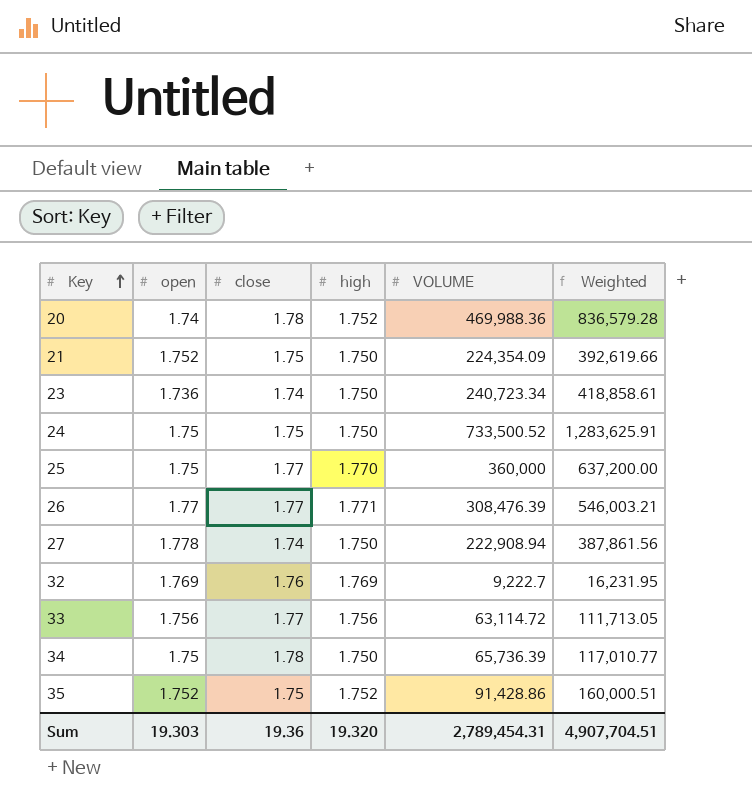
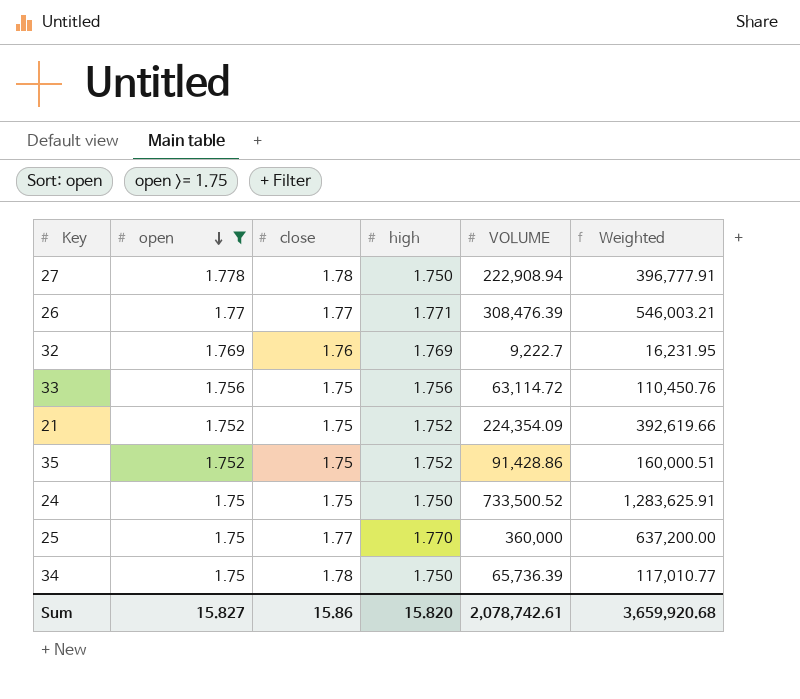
filter: none -> open >= 1.75
row order: Key ascending -> open descending
27 | close: 1.74 -> 1.78
27 | Weighted: 387,861.56 -> 396,777.91
33 | close: 1.77 -> 1.75
33 | Weighted: 111,713.05 -> 110,450.76
21 | high: 1.750 -> 1.752
Sum | open: 19.303 -> 15.827
Sum | close: 19.36 -> 15.86
Sum | high: 19.320 -> 15.820
Sum | VOLUME: 2,789,454.31 -> 2,078,742.61
Sum | Weighted: 4,907,704.51 -> 3,659,920.68

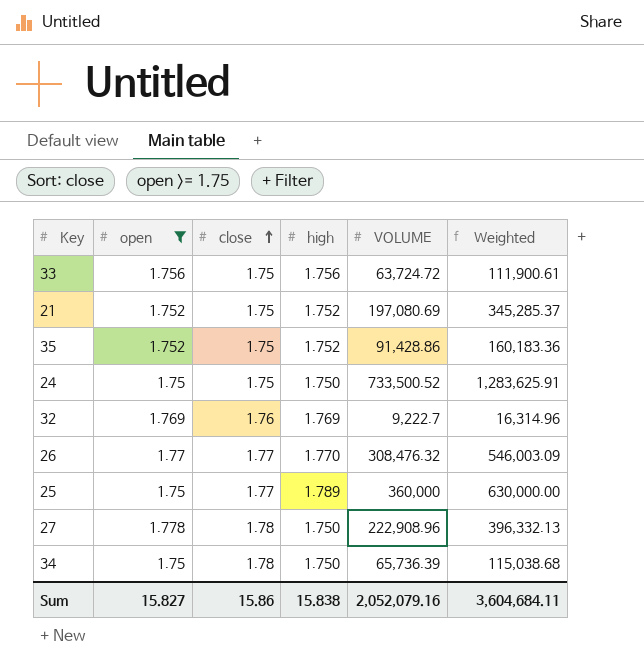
row order: open descending -> close ascending
column Weighted | formula: [close] * [VOLUME] -> [open] * [VOLUME]
33 | VOLUME: 63,114.72 -> 63,724.72
21 | VOLUME: 224,354.09 -> 197,080.69
26 | high: 1.771 -> 1.770
26 | VOLUME: 308,476.39 -> 308,476.32
25 | high: 1.770 -> 1.789
27 | VOLUME: 222,908.94 -> 222,908.96
Sum | high: 15.820 -> 15.838
Sum | VOLUME: 2,078,742.61 -> 2,052,079.16
Sum | Weighted: 3,659,920.68 -> 3,604,684.11

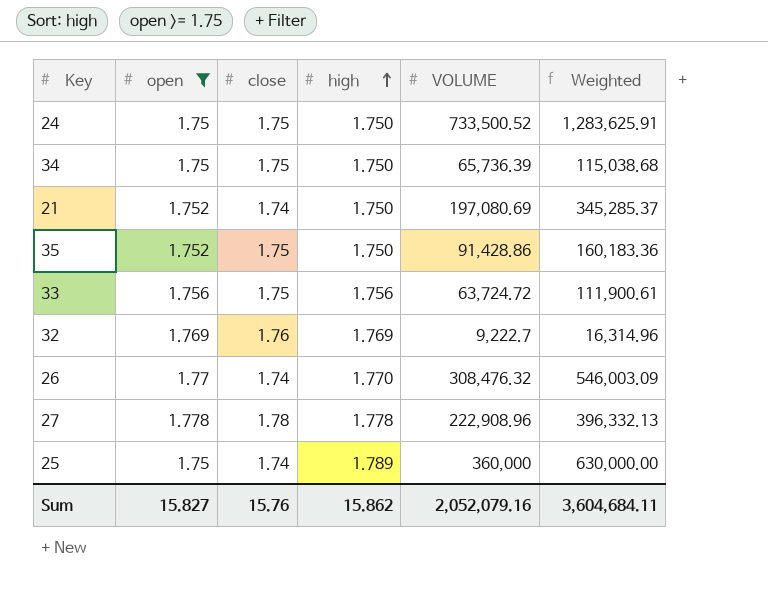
row order: close ascending -> high ascending
34 | close: 1.78 -> 1.75
21 | close: 1.75 -> 1.74
21 | high: 1.752 -> 1.750
35 | high: 1.752 -> 1.750
26 | close: 1.77 -> 1.74
27 | high: 1.750 -> 1.778
25 | close: 1.77 -> 1.74
Sum | close: 15.86 -> 15.76
Sum | high: 15.838 -> 15.862

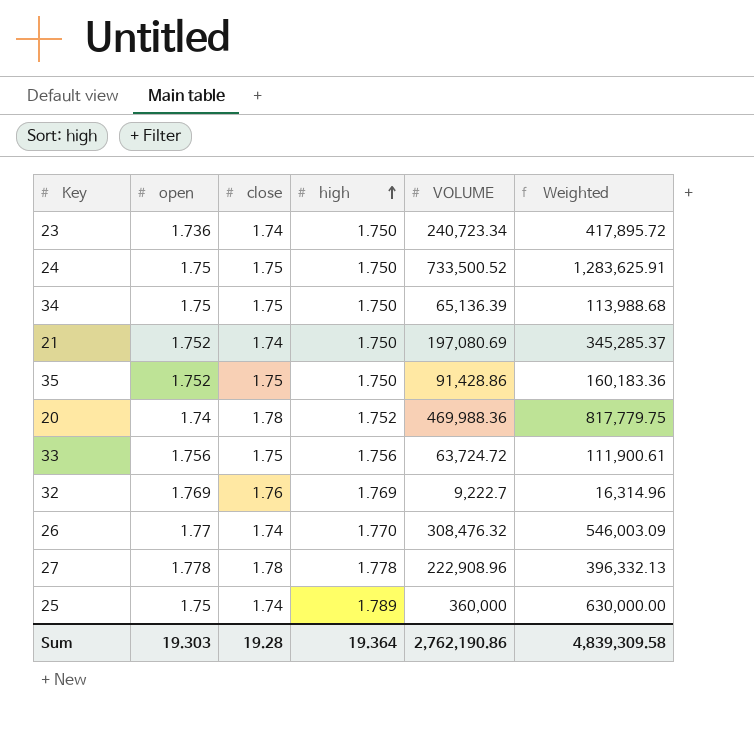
filter: open >= 1.75 -> none
34 | VOLUME: 65,736.39 -> 65,136.39
34 | Weighted: 115,038.68 -> 113,988.68
Sum | open: 15.827 -> 19.303
Sum | close: 15.76 -> 19.28
Sum | high: 15.862 -> 19.364
Sum | VOLUME: 2,052,079.16 -> 2,762,190.86
Sum | Weighted: 3,604,684.11 -> 4,839,309.58

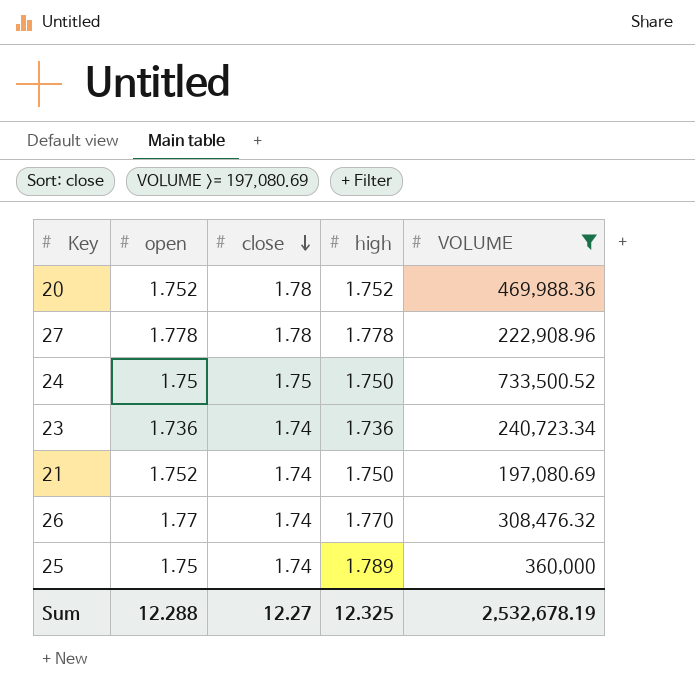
filter: none -> VOLUME >= 197,080.69
row order: high ascending -> close descending
column Weighted | formula: [open] * [VOLUME] -> none
20 | open: 1.74 -> 1.752
23 | high: 1.750 -> 1.736
Sum | open: 19.303 -> 12.288
Sum | close: 19.28 -> 12.27
Sum | high: 19.364 -> 12.325
Sum | VOLUME: 2,762,190.86 -> 2,532,678.19

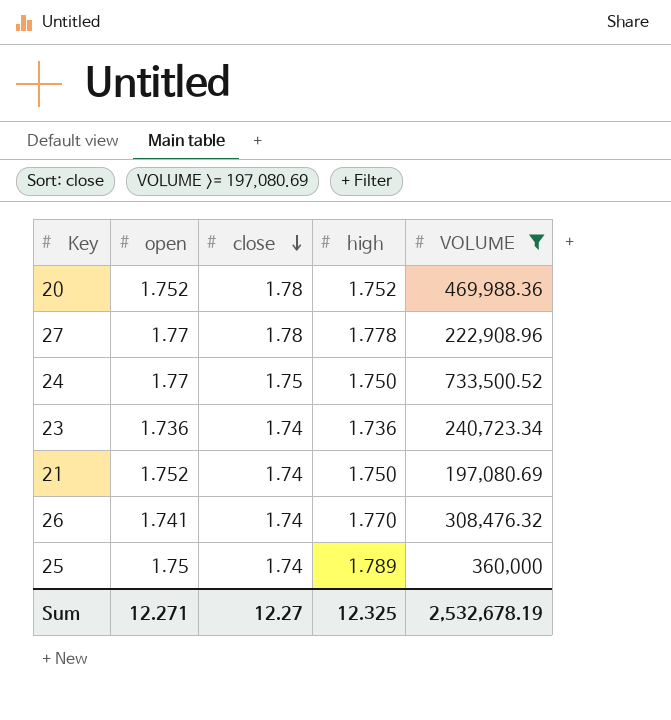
27 | open: 1.778 -> 1.77
24 | open: 1.75 -> 1.77
26 | open: 1.77 -> 1.741
Sum | open: 12.288 -> 12.271

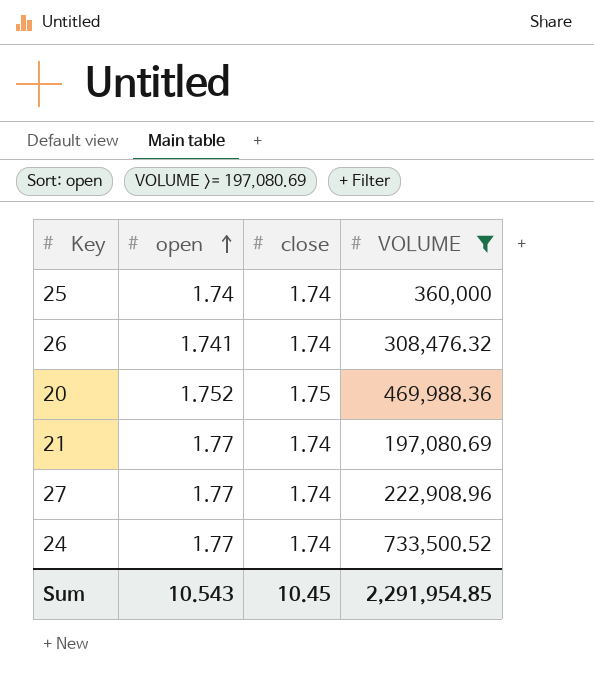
row order: close descending -> open ascending
column high | position: 4 -> none
row 23: 1.736 | 1.74 | 1.736 | 240,723.34 -> none
25 | open: 1.75 -> 1.74
20 | close: 1.78 -> 1.75
21 | open: 1.752 -> 1.77
27 | close: 1.78 -> 1.74
24 | close: 1.75 -> 1.74
Sum | open: 12.271 -> 10.543
Sum | close: 12.27 -> 10.45
Sum | VOLUME: 2,532,678.19 -> 2,291,954.85

